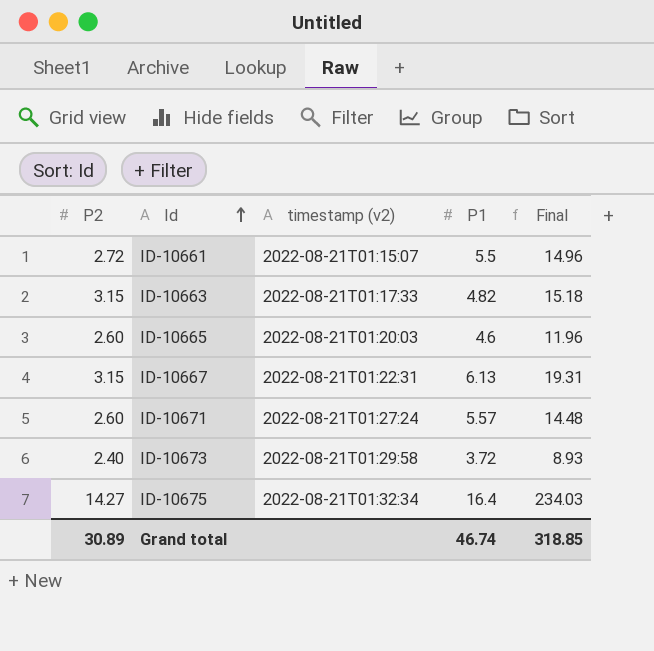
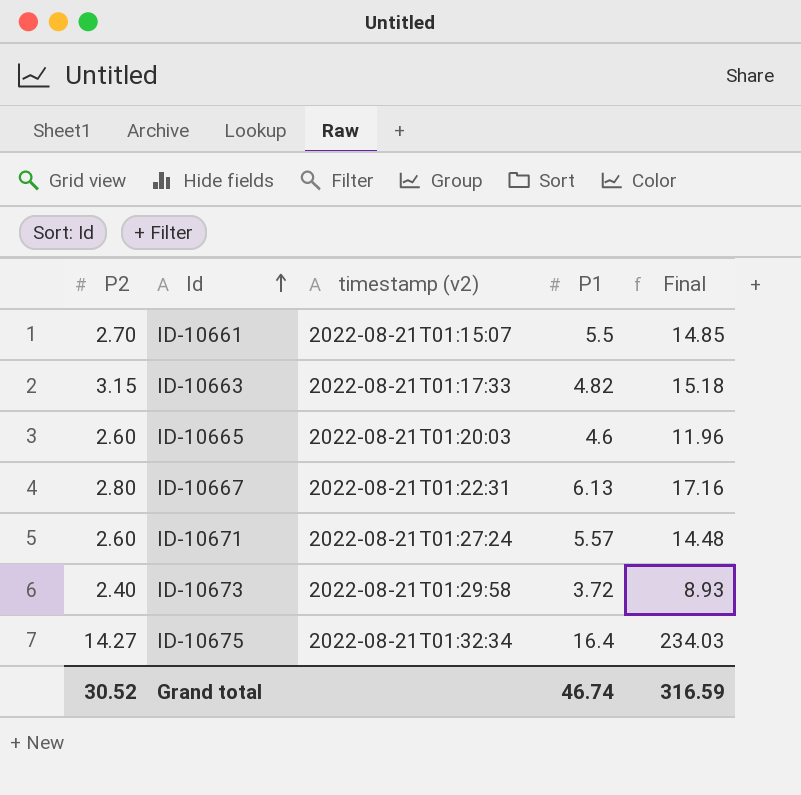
ID-10661 | P2: 2.72 -> 2.70
ID-10661 | Final: 14.96 -> 14.85
ID-10667 | P2: 3.15 -> 2.80
ID-10667 | Final: 19.31 -> 17.16
Grand total | P2: 30.89 -> 30.52
Grand total | Final: 318.85 -> 316.59

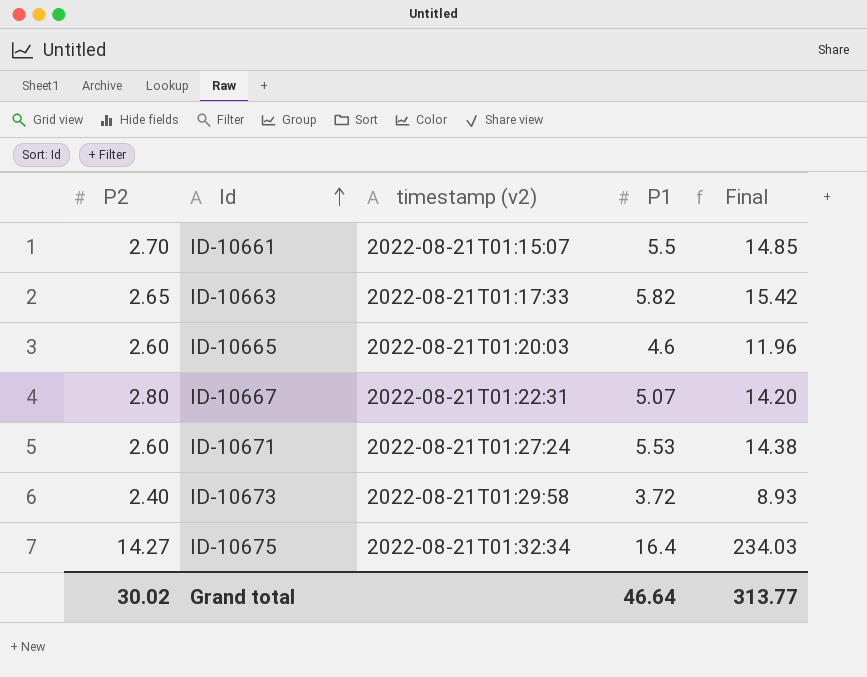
ID-10663 | P2: 3.15 -> 2.65
ID-10663 | P1: 4.82 -> 5.82
ID-10663 | Final: 15.18 -> 15.42
ID-10667 | P1: 6.13 -> 5.07
ID-10667 | Final: 17.16 -> 14.20
ID-10671 | P1: 5.57 -> 5.53
ID-10671 | Final: 14.48 -> 14.38
Grand total | P2: 30.52 -> 30.02
Grand total | P1: 46.74 -> 46.64
Grand total | Final: 316.59 -> 313.77

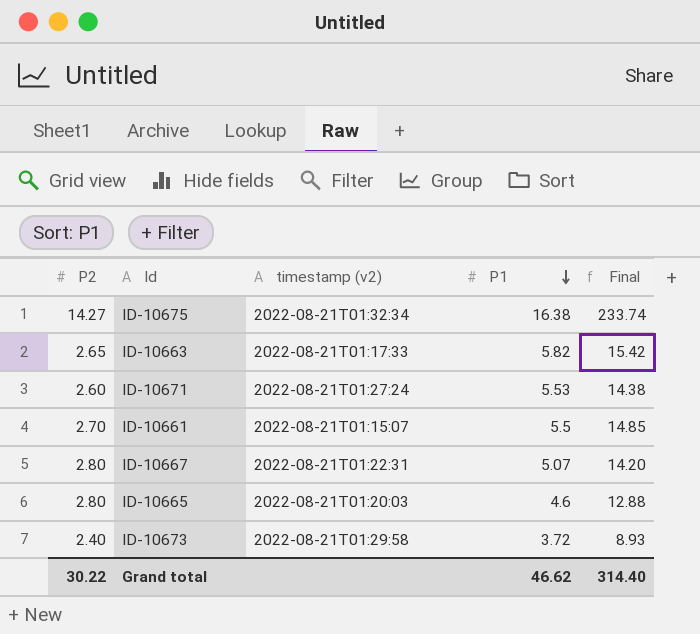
row order: Id ascending -> P1 descending
ID-10675 | P1: 16.4 -> 16.38
ID-10675 | Final: 234.03 -> 233.74
ID-10665 | P2: 2.60 -> 2.80
ID-10665 | Final: 11.96 -> 12.88
Grand total | P2: 30.02 -> 30.22
Grand total | P1: 46.64 -> 46.62
Grand total | Final: 313.77 -> 314.40

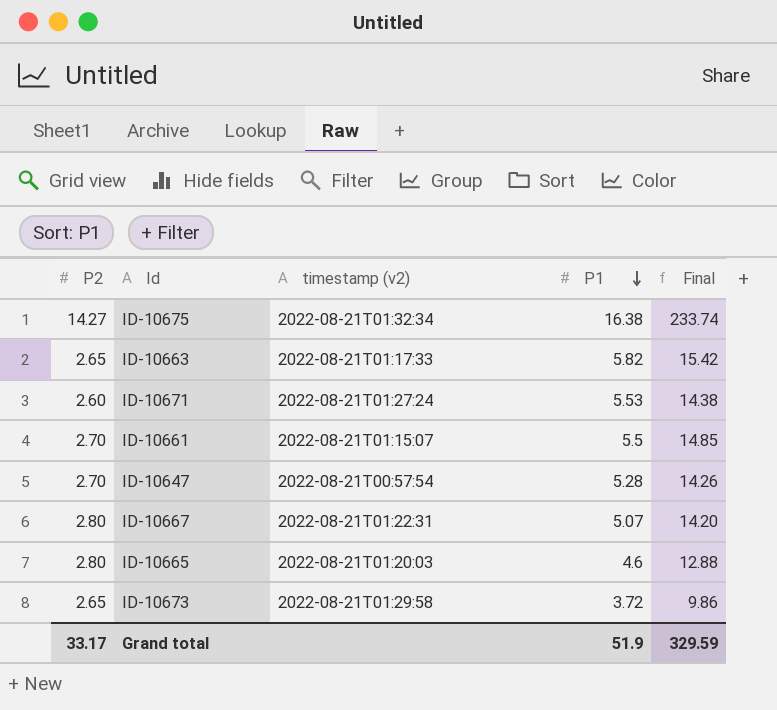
row ID-10647: none -> 2.70 | 2022-08-21T00:57:54 | 5.28 | 14.26
ID-10673 | P2: 2.40 -> 2.65
ID-10673 | Final: 8.93 -> 9.86
Grand total | P2: 30.22 -> 33.17
Grand total | P1: 46.62 -> 51.9
Grand total | Final: 314.40 -> 329.59

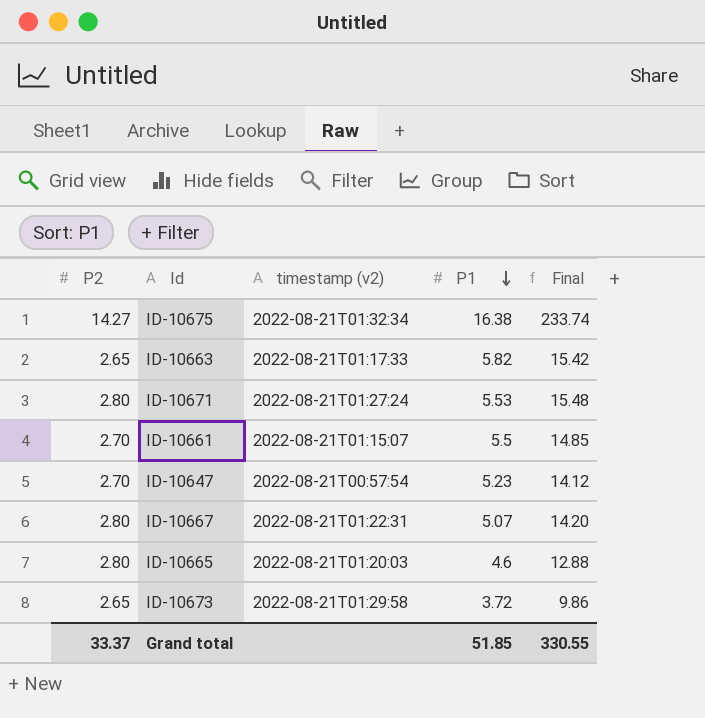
ID-10671 | P2: 2.60 -> 2.80
ID-10671 | Final: 14.38 -> 15.48
ID-10647 | P1: 5.28 -> 5.23
ID-10647 | Final: 14.26 -> 14.12
Grand total | P2: 33.17 -> 33.37
Grand total | P1: 51.9 -> 51.85
Grand total | Final: 329.59 -> 330.55

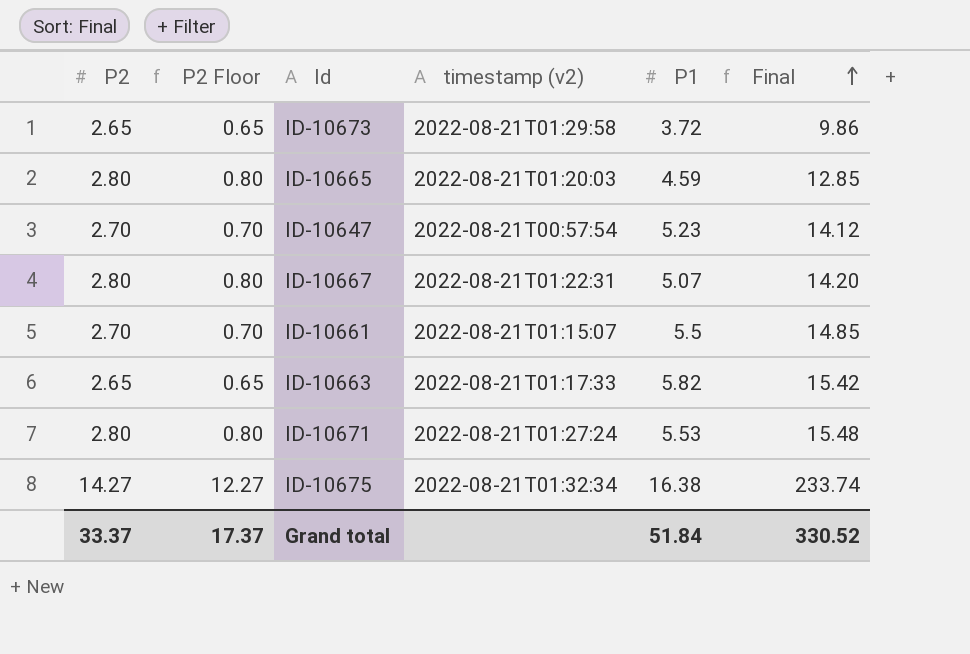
row order: P1 descending -> Final ascending
column P2 Floor | formula: none -> [P2] - 2
ID-10665 | P1: 4.6 -> 4.59
ID-10665 | Final: 12.88 -> 12.85
Grand total | P1: 51.85 -> 51.84
Grand total | Final: 330.55 -> 330.52

